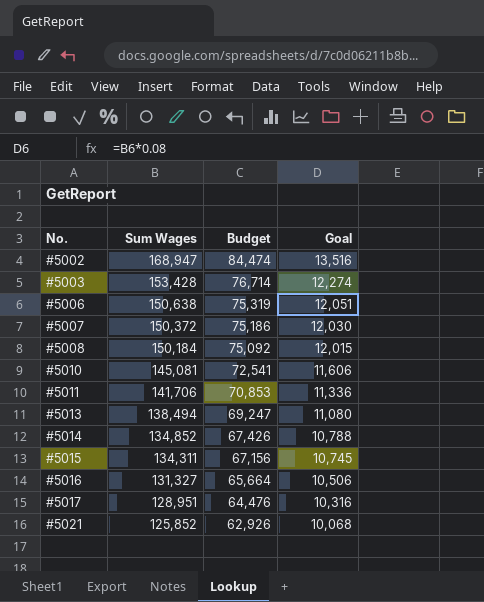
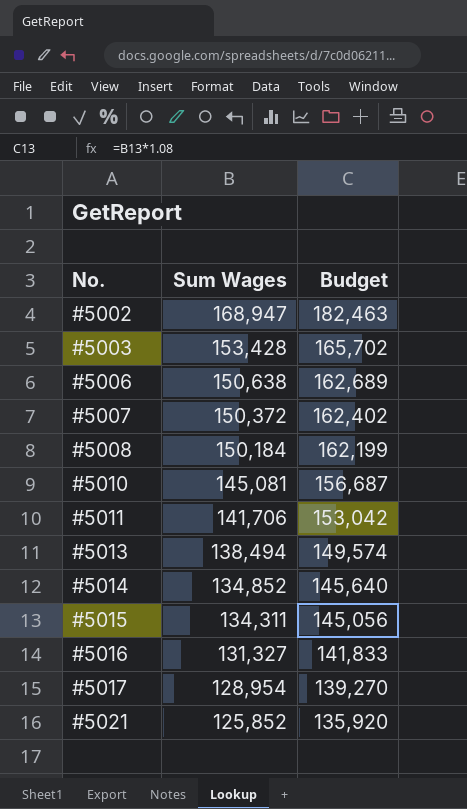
column Goal | formula: [Sum Wages] * 0.08 -> none
column Budget | formula: [Sum Wages] * 0.5 -> [Sum Wages] * 1.08
#5017 | Sum Wages: 128,951 -> 128,954

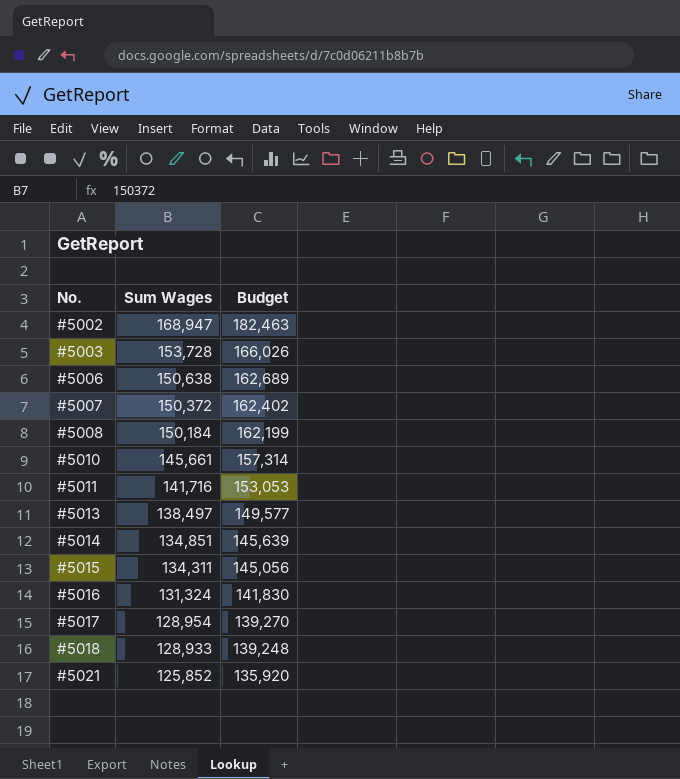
#5003 | Sum Wages: 153,428 -> 153,728
#5003 | Budget: 165,702 -> 166,026
#5010 | Sum Wages: 145,081 -> 145,661
#5010 | Budget: 156,687 -> 157,314
#5011 | Sum Wages: 141,706 -> 141,716
#5011 | Budget: 153,042 -> 153,053
#5013 | Sum Wages: 138,494 -> 138,497
#5013 | Budget: 149,574 -> 149,577
#5014 | Sum Wages: 134,852 -> 134,851
#5014 | Budget: 145,640 -> 145,639
#5016 | Sum Wages: 131,327 -> 131,324
#5016 | Budget: 141,833 -> 141,830
row #5018: none -> 128,933 | 139,248

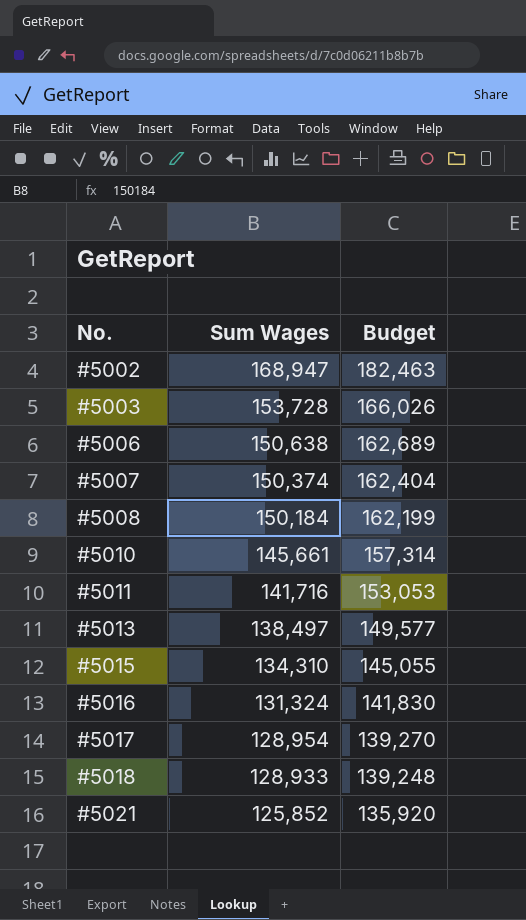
row #5014: 134,851 | 145,639 -> none
#5007 | Sum Wages: 150,372 -> 150,374
#5007 | Budget: 162,402 -> 162,404
#5015 | Sum Wages: 134,311 -> 134,310
#5015 | Budget: 145,056 -> 145,055

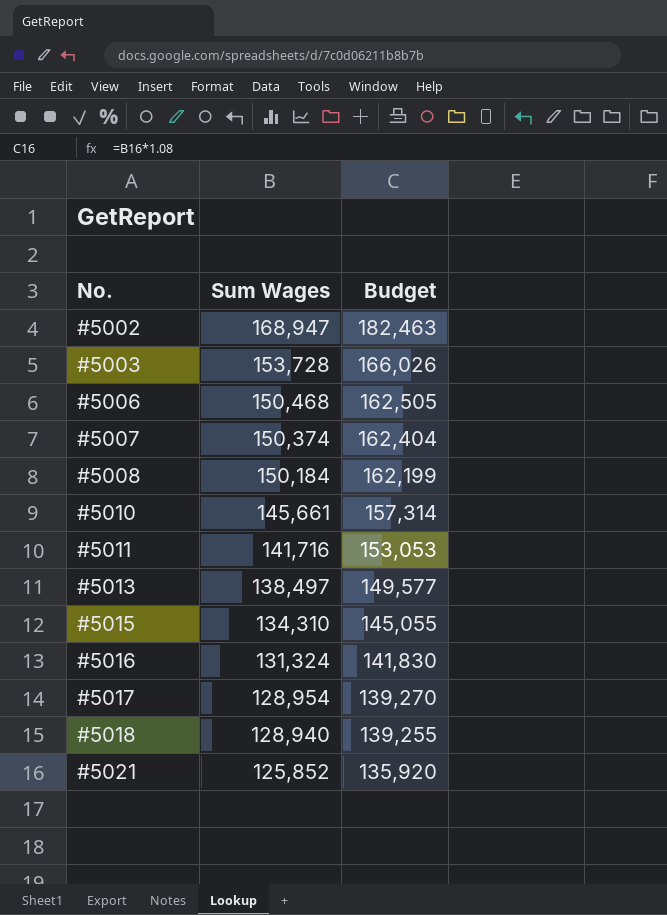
#5006 | Sum Wages: 150,638 -> 150,468
#5006 | Budget: 162,689 -> 162,505
#5018 | Sum Wages: 128,933 -> 128,940
#5018 | Budget: 139,248 -> 139,255

